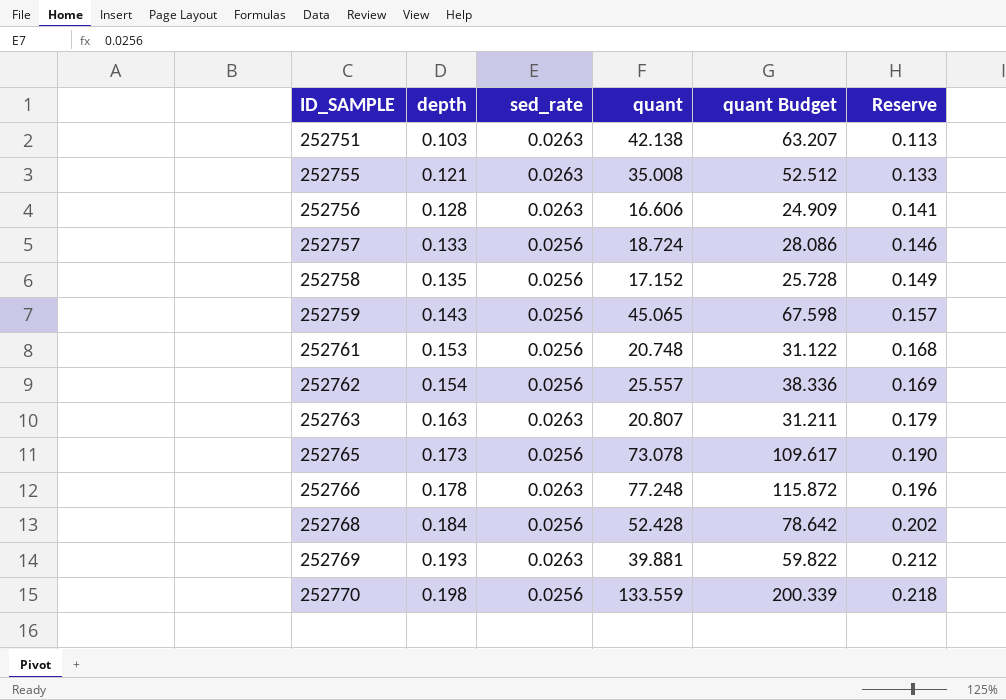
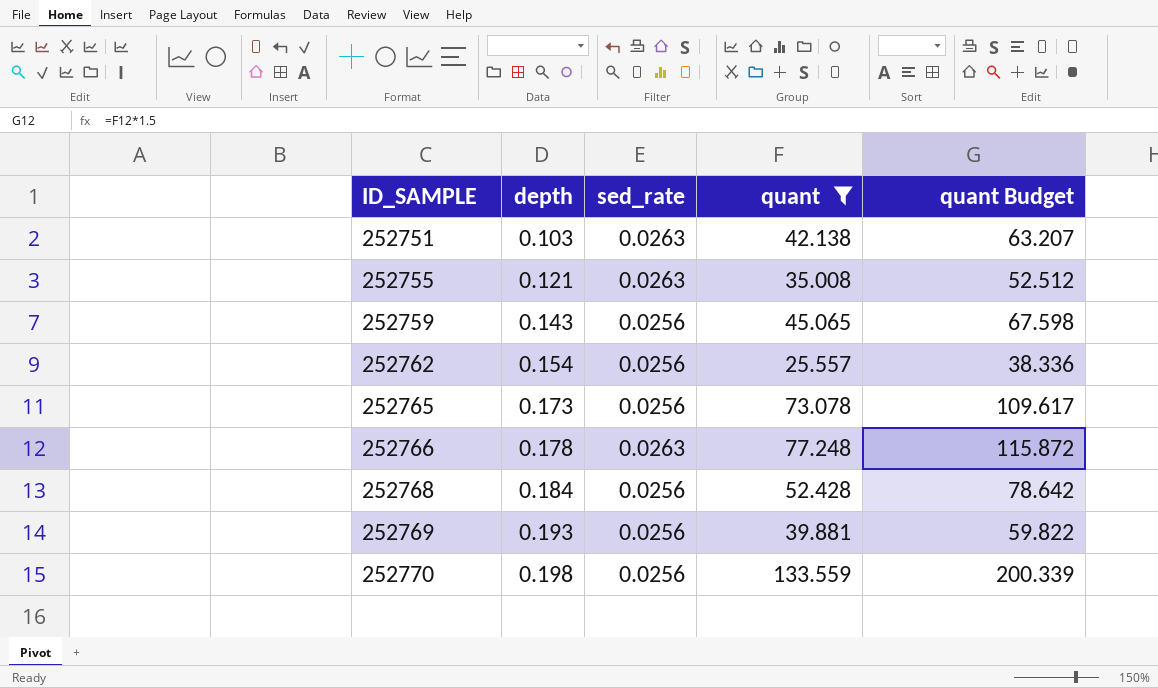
filter: none -> quant >= 25.557
column Reserve | formula: [depth] * 1.1 -> none
252769 | sed_rate: 0.0263 -> 0.0256

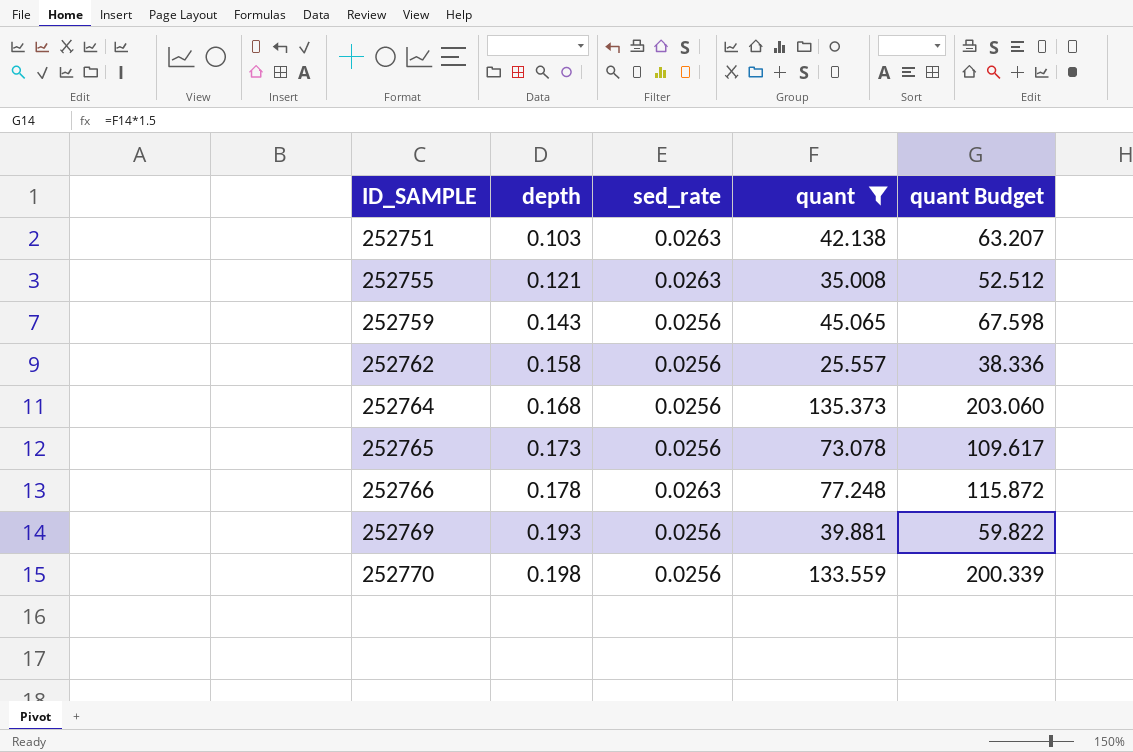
row 252768: 0.184 | 0.0256 | 52.428 | 78.642 -> none
252762 | depth: 0.154 -> 0.158
row 252764: none -> 0.168 | 0.0256 | 135.373 | 203.060

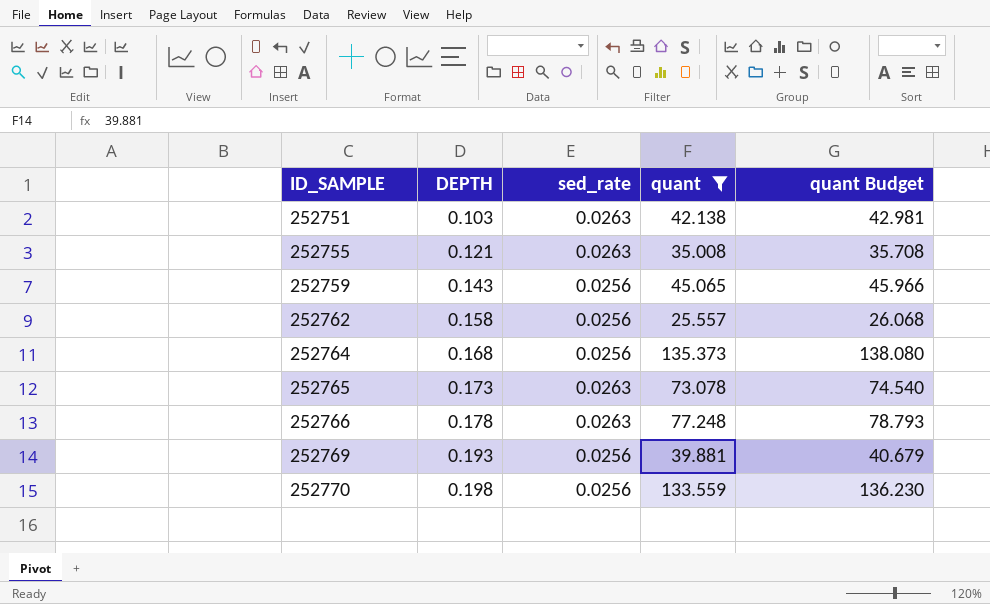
column name: depth -> DEPTH
column quant Budget | formula: [quant] * 1.5 -> [quant] * 1.02
252765 | sed_rate: 0.0256 -> 0.0263

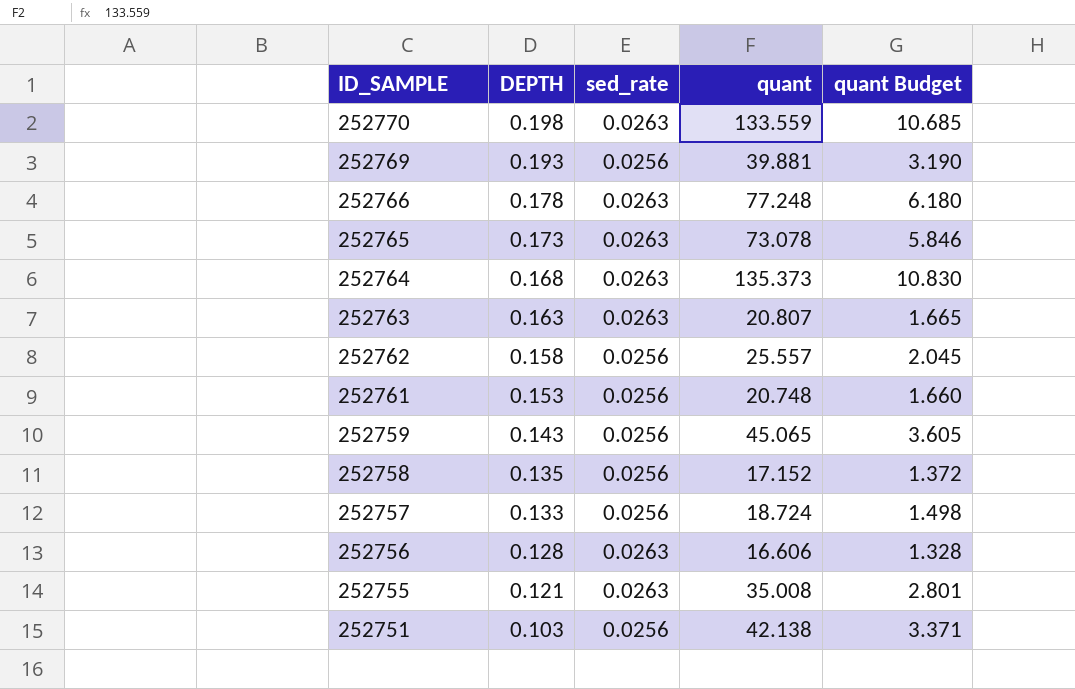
filter: quant >= 25.557 -> none
row order: ID_SAMPLE ascending -> ID_SAMPLE descending
column quant Budget | formula: [quant] * 1.02 -> [quant] * 0.08
252770 | sed_rate: 0.0256 -> 0.0263
252764 | sed_rate: 0.0256 -> 0.0263
252751 | sed_rate: 0.0263 -> 0.0256

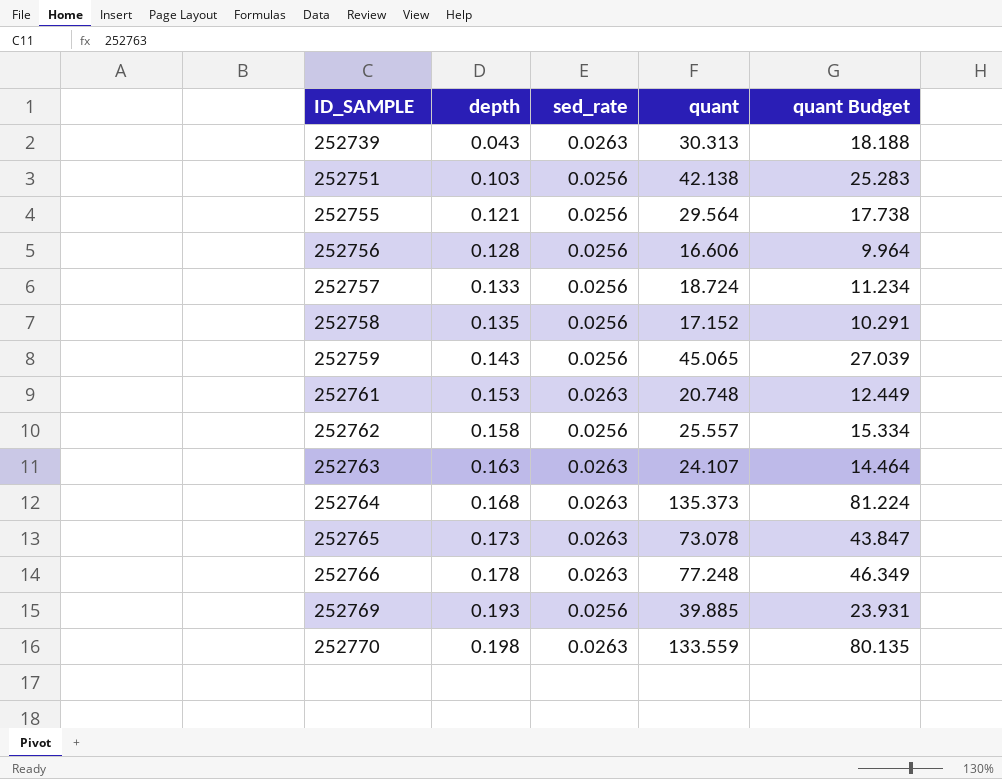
row order: ID_SAMPLE descending -> ID_SAMPLE ascending
column name: DEPTH -> depth
column quant Budget | formula: [quant] * 0.08 -> [quant] * 0.6
row 252739: none -> 0.043 | 0.0263 | 30.313 | 18.188
252755 | sed_rate: 0.0263 -> 0.0256
252755 | quant: 35.008 -> 29.564
252756 | sed_rate: 0.0263 -> 0.0256
252761 | sed_rate: 0.0256 -> 0.0263
252763 | quant: 20.807 -> 24.107
252769 | quant: 39.881 -> 39.885

